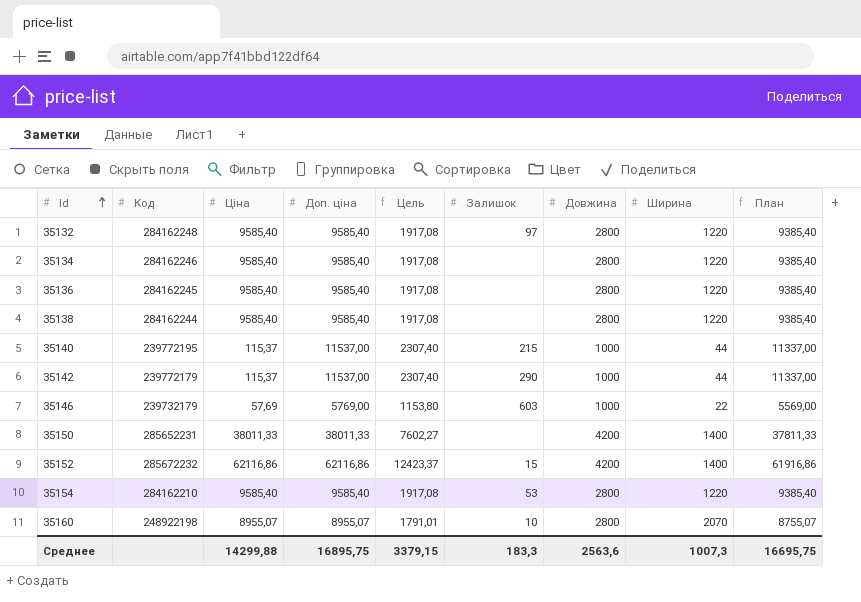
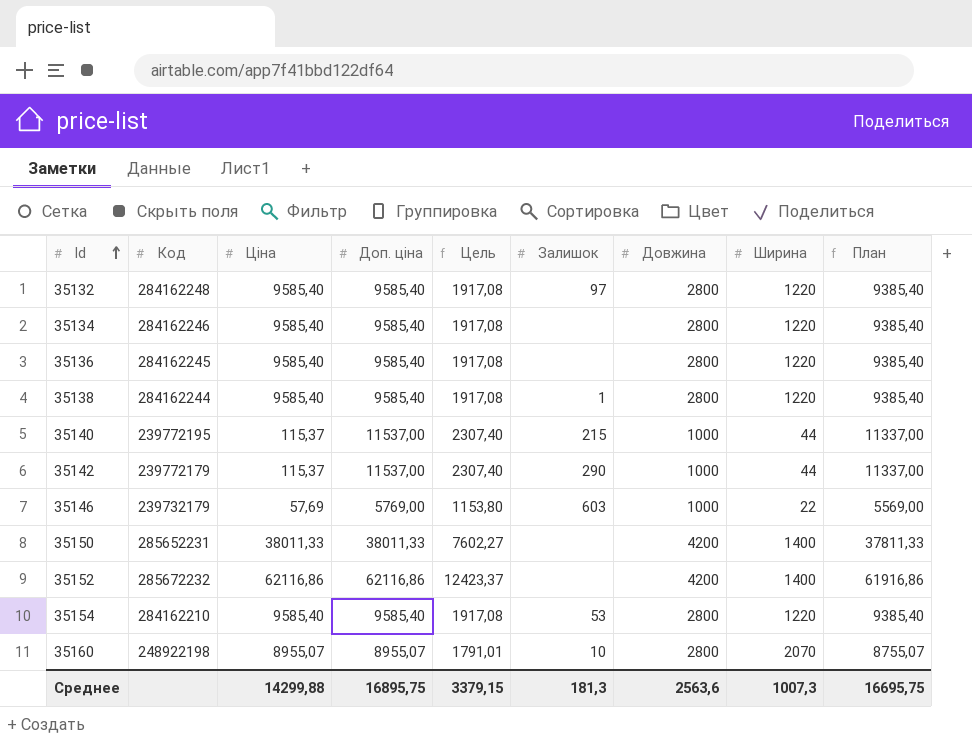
35138 | Залишок: none -> 1
35152 | Залишок: 15 -> none
Среднее | Залишок: 183,3 -> 181,3

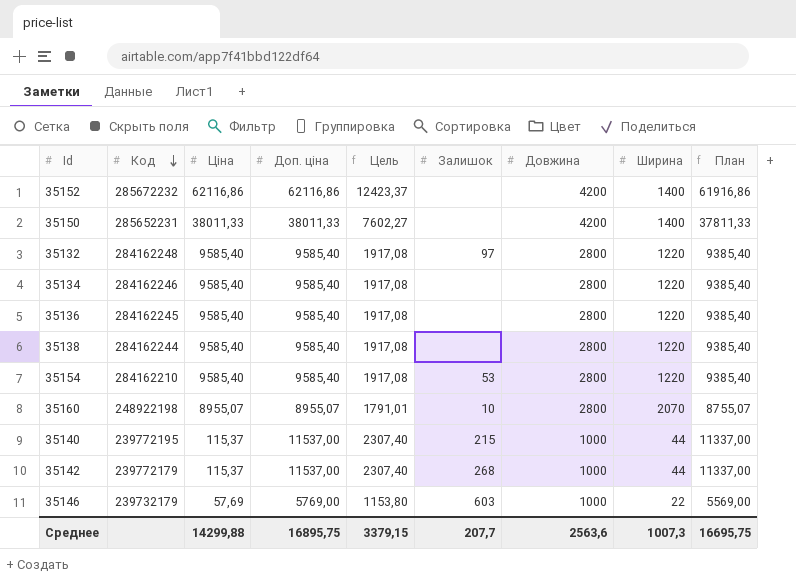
row order: Id ascending -> Код descending
35138 | Залишок: 1 -> none
35142 | Залишок: 290 -> 268
Среднее | Залишок: 181,3 -> 207,7

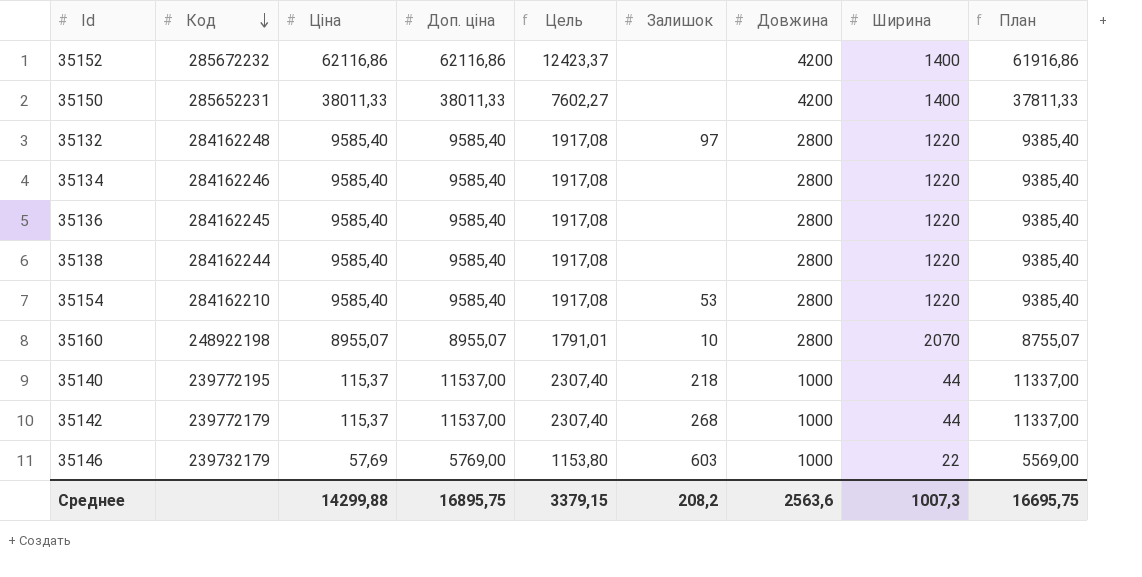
35140 | Залишок: 215 -> 218
Среднее | Залишок: 207,7 -> 208,2

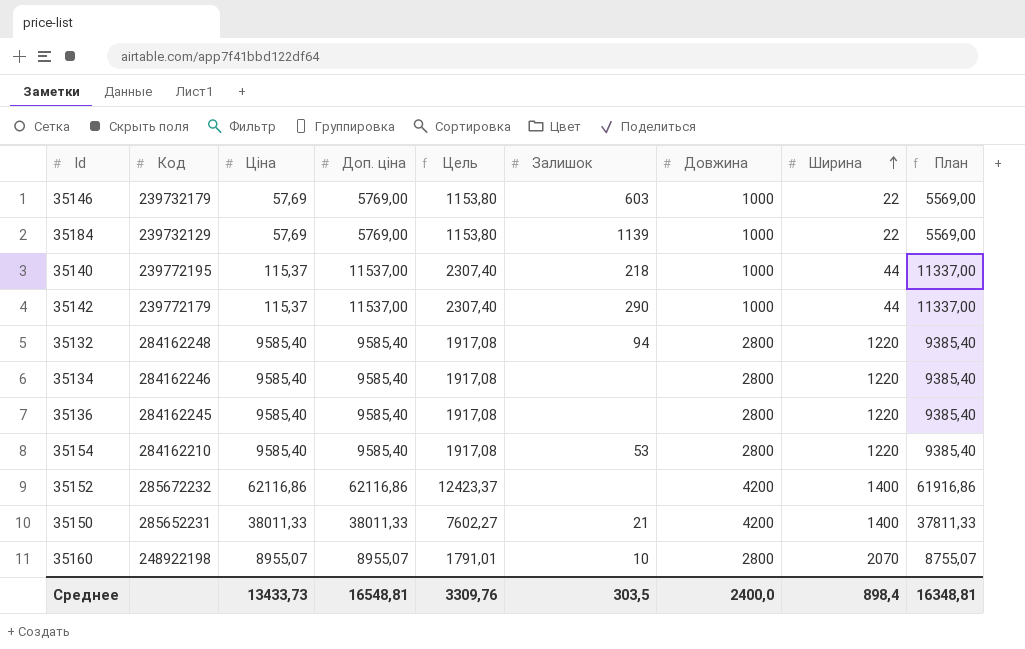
row order: Код descending -> Ширина ascending
row 35138: 284162244 | 9585,40 | 9585,40 | 1917,08 | none | 2800 | 1220 | 9385,40 -> none
row 35184: none -> 239732129 | 57,69 | 5769,00 | 1153,80 | 1139 | 1000 | 22 | 5569,00
35142 | Залишок: 268 -> 290
35132 | Залишок: 97 -> 94
35150 | Залишок: none -> 21
Среднее | Ціна: 14299,88 -> 13433,73
Среднее | Доп. ціна: 16895,75 -> 16548,81
Среднее | Цель: 3379,15 -> 3309,76
Среднее | Залишок: 208,2 -> 303,5
Среднее | Довжина: 2563,6 -> 2400,0
Среднее | Ширина: 1007,3 -> 898,4
Среднее | План: 16695,75 -> 16348,81

